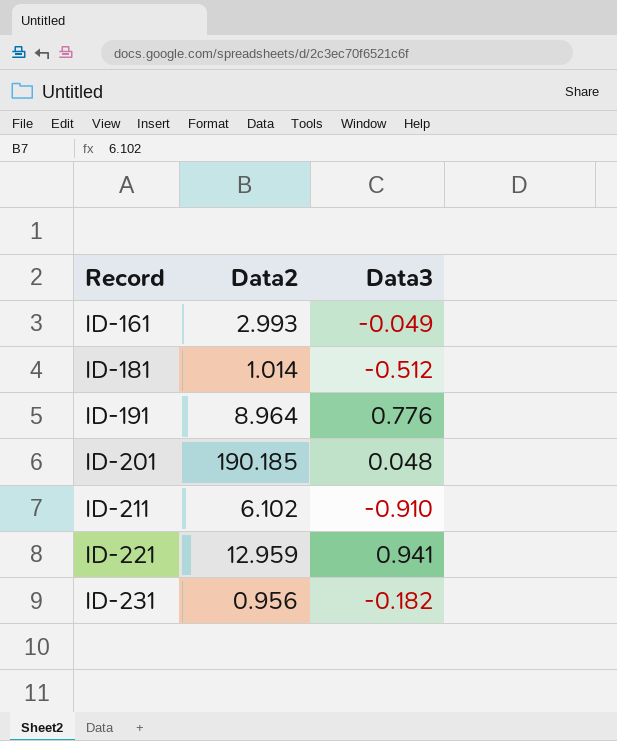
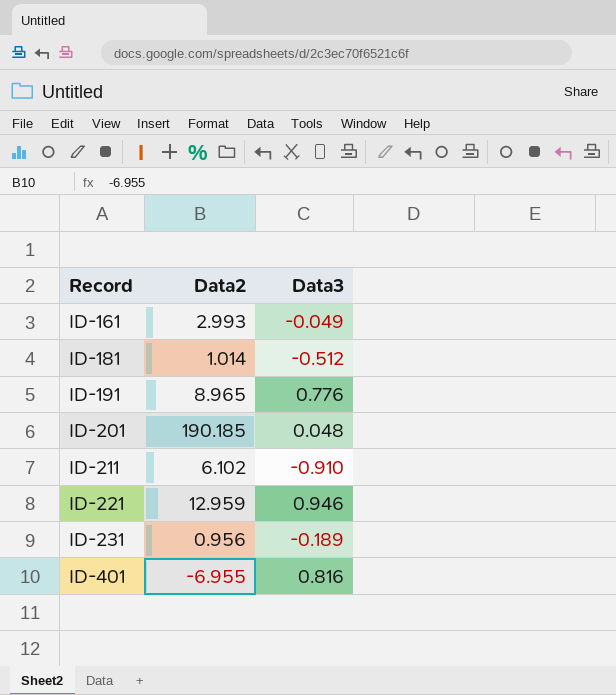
ID-191 | Data2: 8.964 -> 8.965
ID-221 | Data3: 0.941 -> 0.946
ID-231 | Data3: -0.182 -> -0.189
row ID-401: none -> -6.955 | 0.816

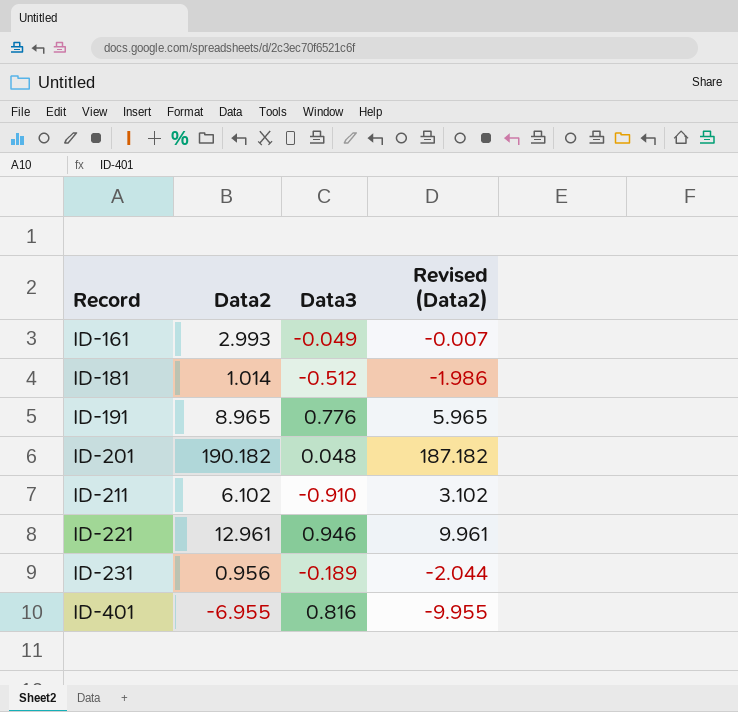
column Revised (Data2) | formula: none -> [Data2] - 3
ID-201 | Data2: 190.185 -> 190.182
ID-221 | Data2: 12.959 -> 12.961

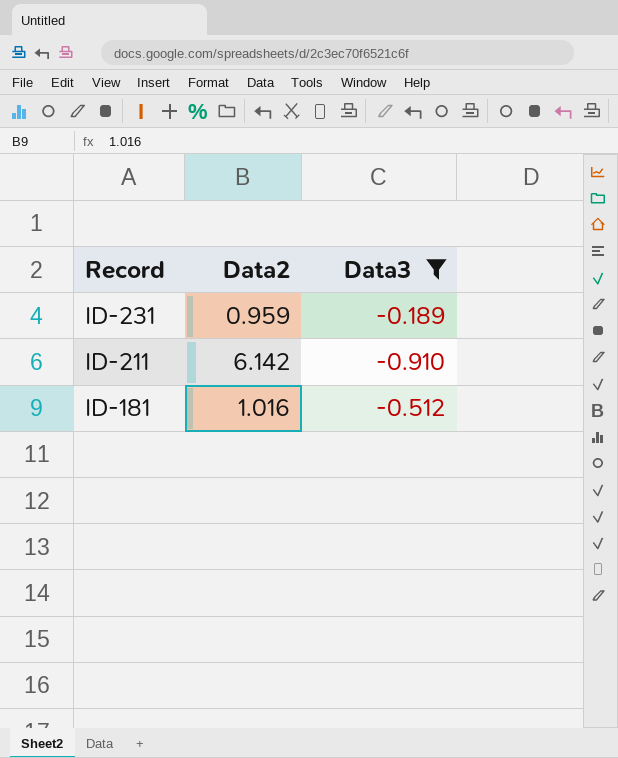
filter: none -> Data3 <= -0.189
row order: Record ascending -> Record descending
column Revised (Data2) | formula: [Data2] - 3 -> none
ID-231 | Data2: 0.956 -> 0.959
ID-211 | Data2: 6.102 -> 6.142
ID-181 | Data2: 1.014 -> 1.016

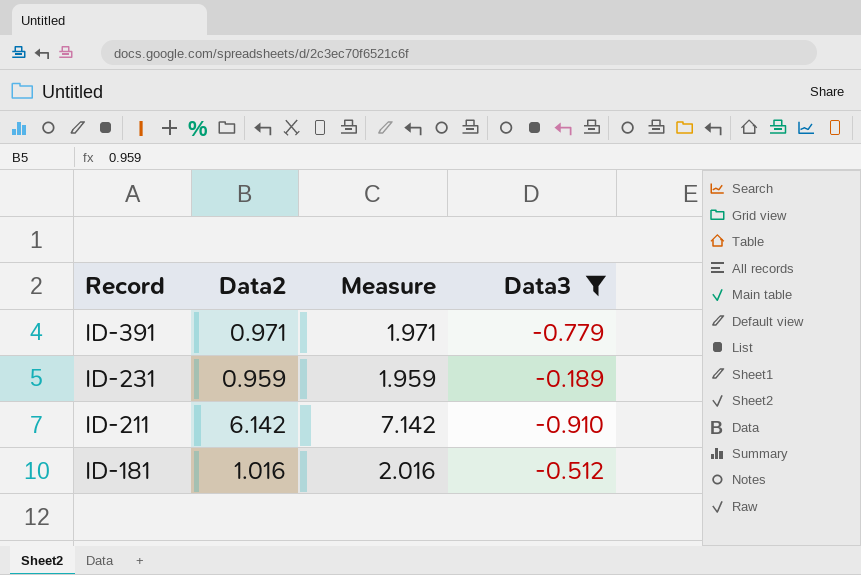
column Measure | formula: none -> [Data2] + 1
row ID-391: none -> 0.971 | 1.971 | -0.779

